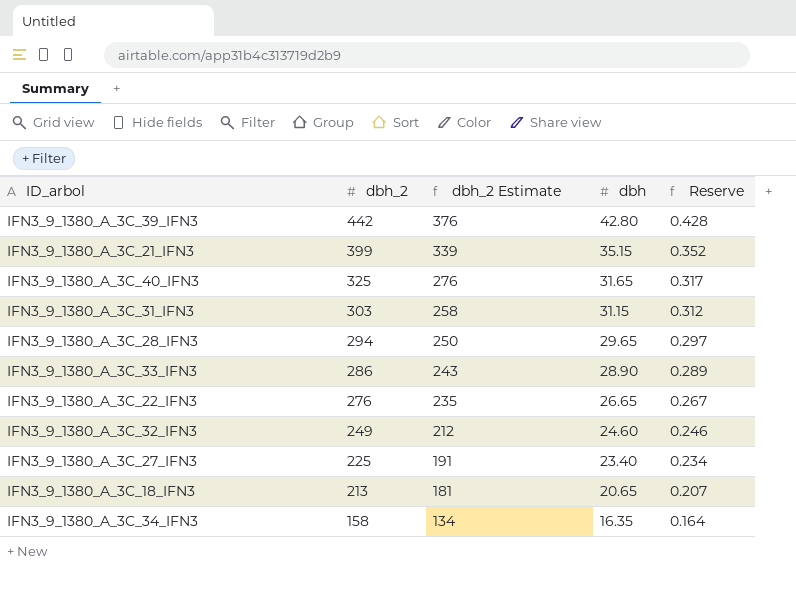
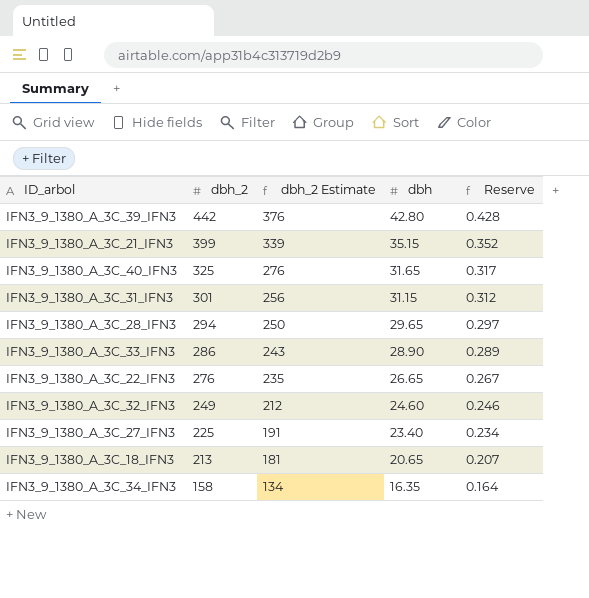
IFN3_9_1380_A_3C_31_IFN3 | dbh_2: 303 -> 301
IFN3_9_1380_A_3C_31_IFN3 | dbh_2 Estimate: 258 -> 256

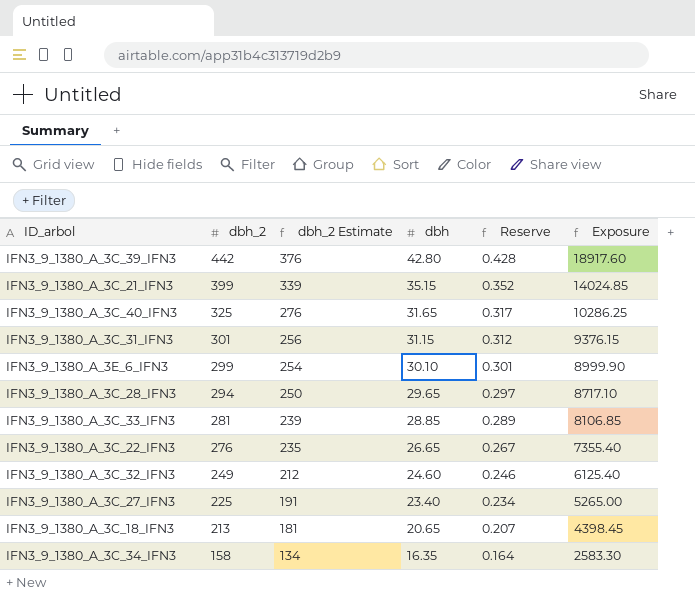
column Exposure | formula: none -> [dbh_2] * [dbh]
row IFN3_9_1380_A_3E_6_IFN3: none -> 299 | 254 | 30.10 | 0.301 | 8999.90
IFN3_9_1380_A_3C_33_IFN3 | dbh_2: 286 -> 281
IFN3_9_1380_A_3C_33_IFN3 | dbh_2 Estimate: 243 -> 239
IFN3_9_1380_A_3C_33_IFN3 | dbh: 28.90 -> 28.85

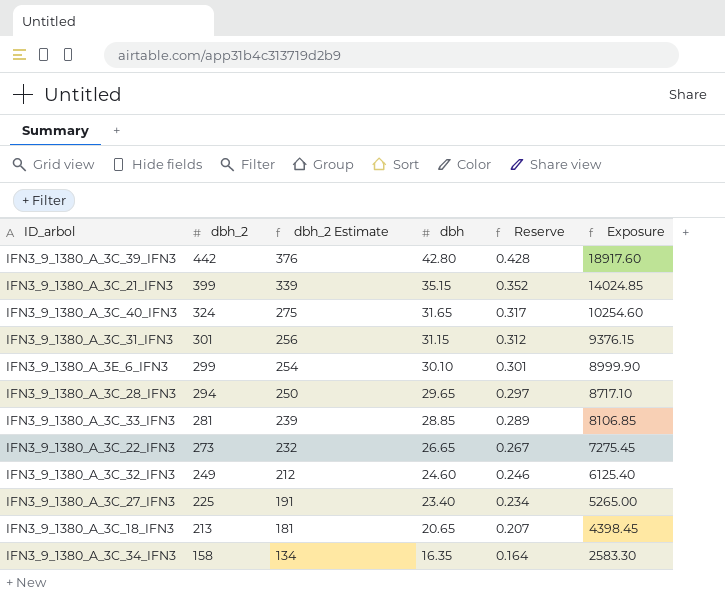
IFN3_9_1380_A_3C_40_IFN3 | dbh_2: 325 -> 324
IFN3_9_1380_A_3C_40_IFN3 | dbh_2 Estimate: 276 -> 275
IFN3_9_1380_A_3C_40_IFN3 | Exposure: 10286.25 -> 10254.60
IFN3_9_1380_A_3C_22_IFN3 | dbh_2: 276 -> 273
IFN3_9_1380_A_3C_22_IFN3 | dbh_2 Estimate: 235 -> 232
IFN3_9_1380_A_3C_22_IFN3 | Exposure: 7355.40 -> 7275.45

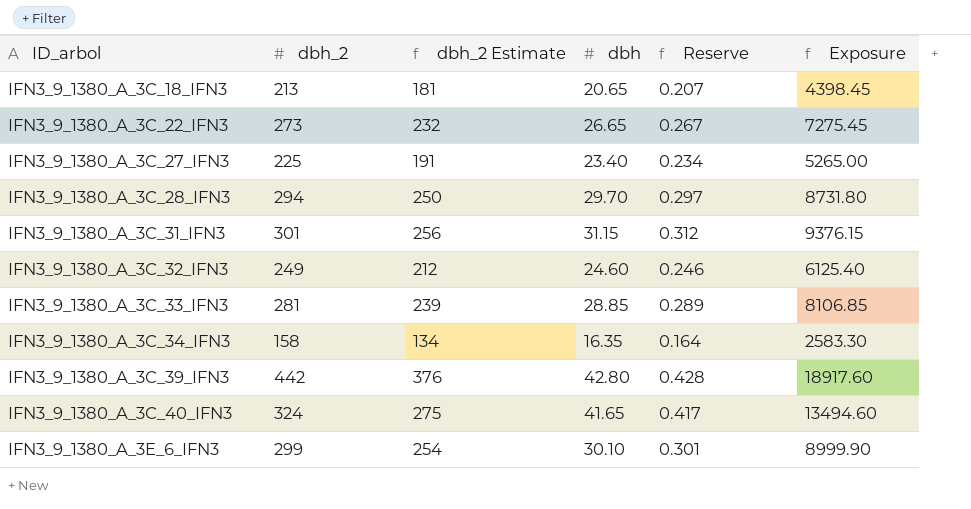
row order: dbh_2 descending -> ID_arbol ascending
row IFN3_9_1380_A_3C_21_IFN3: 399 | 339 | 35.15 | 0.352 | 14024.85 -> none
IFN3_9_1380_A_3C_28_IFN3 | dbh: 29.65 -> 29.70
IFN3_9_1380_A_3C_28_IFN3 | Exposure: 8717.10 -> 8731.80
IFN3_9_1380_A_3C_40_IFN3 | dbh: 31.65 -> 41.65
IFN3_9_1380_A_3C_40_IFN3 | Reserve: 0.317 -> 0.417
IFN3_9_1380_A_3C_40_IFN3 | Exposure: 10254.60 -> 13494.60

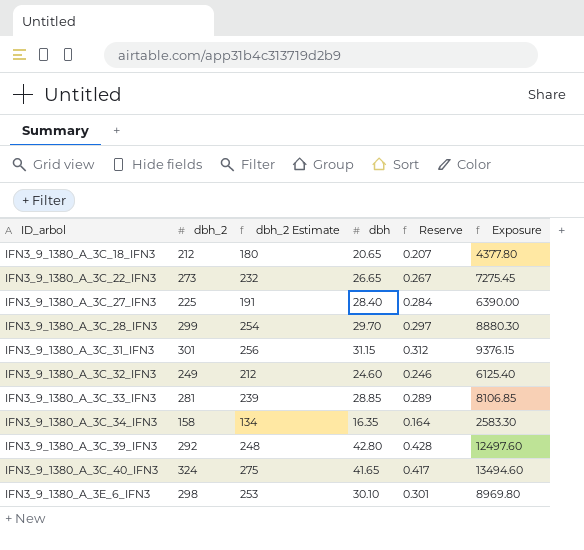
IFN3_9_1380_A_3C_18_IFN3 | dbh_2: 213 -> 212
IFN3_9_1380_A_3C_18_IFN3 | dbh_2 Estimate: 181 -> 180
IFN3_9_1380_A_3C_18_IFN3 | Exposure: 4398.45 -> 4377.80
IFN3_9_1380_A_3C_27_IFN3 | dbh: 23.40 -> 28.40
IFN3_9_1380_A_3C_27_IFN3 | Reserve: 0.234 -> 0.284
IFN3_9_1380_A_3C_27_IFN3 | Exposure: 5265.00 -> 6390.00
IFN3_9_1380_A_3C_28_IFN3 | dbh_2: 294 -> 299
IFN3_9_1380_A_3C_28_IFN3 | dbh_2 Estimate: 250 -> 254
IFN3_9_1380_A_3C_28_IFN3 | Exposure: 8731.80 -> 8880.30
IFN3_9_1380_A_3C_39_IFN3 | dbh_2: 442 -> 292
IFN3_9_1380_A_3C_39_IFN3 | dbh_2 Estimate: 376 -> 248
IFN3_9_1380_A_3C_39_IFN3 | Exposure: 18917.60 -> 12497.60
IFN3_9_1380_A_3E_6_IFN3 | dbh_2: 299 -> 298
IFN3_9_1380_A_3E_6_IFN3 | dbh_2 Estimate: 254 -> 253
IFN3_9_1380_A_3E_6_IFN3 | Exposure: 8999.90 -> 8969.80

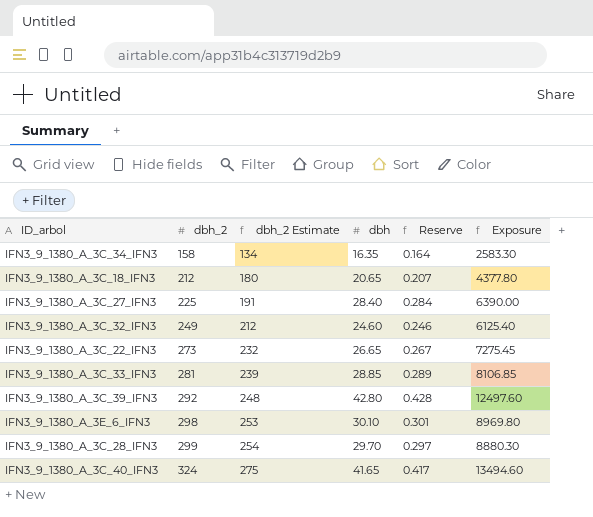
row order: ID_arbol ascending -> dbh_2 ascending
row IFN3_9_1380_A_3C_31_IFN3: 301 | 256 | 31.15 | 0.312 | 9376.15 -> none

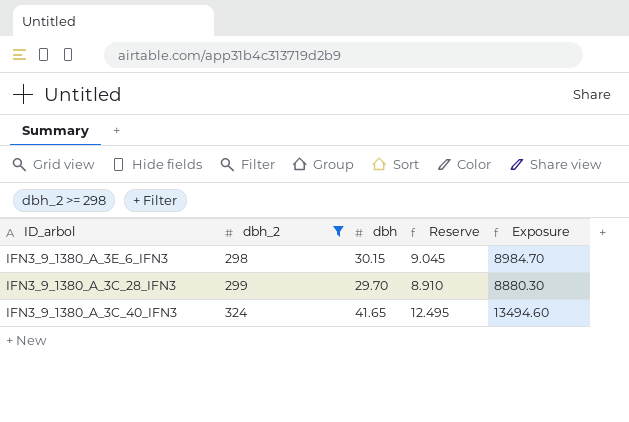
filter: none -> dbh_2 >= 298
column dbh_2 Estimate | formula: [dbh_2] * 0.85 -> none
column Reserve | formula: [dbh] * 0.01 -> [dbh] * 0.3
IFN3_9_1380_A_3E_6_IFN3 | dbh: 30.10 -> 30.15
IFN3_9_1380_A_3E_6_IFN3 | Exposure: 8969.80 -> 8984.70

